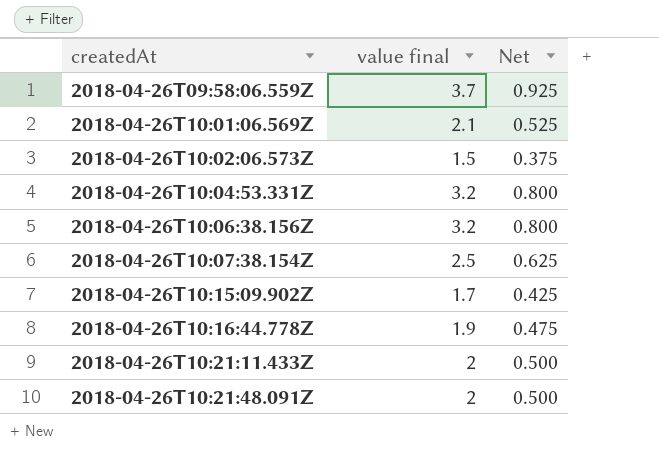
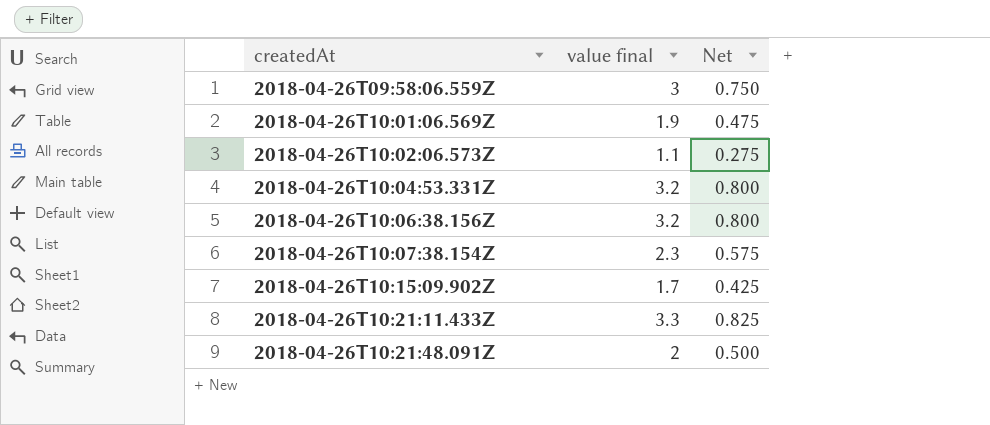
row 2018-04-26T10:16:44.778Z: 1.9 | 0.475 -> none
2018-04-26T09:58:06.559Z | value final: 3.7 -> 3
2018-04-26T09:58:06.559Z | Net: 0.925 -> 0.750
2018-04-26T10:01:06.569Z | value final: 2.1 -> 1.9
2018-04-26T10:01:06.569Z | Net: 0.525 -> 0.475
2018-04-26T10:02:06.573Z | value final: 1.5 -> 1.1
2018-04-26T10:02:06.573Z | Net: 0.375 -> 0.275
2018-04-26T10:07:38.154Z | value final: 2.5 -> 2.3
2018-04-26T10:07:38.154Z | Net: 0.625 -> 0.575
2018-04-26T10:21:11.433Z | value final: 2 -> 3.3
2018-04-26T10:21:11.433Z | Net: 0.500 -> 0.825

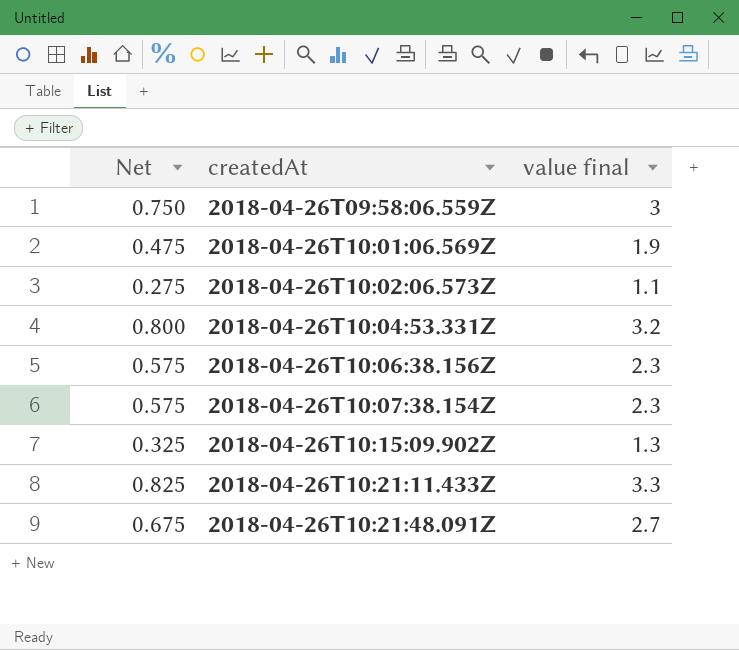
column Net | position: 3 -> 1
2018-04-26T10:06:38.156Z | Net: 0.800 -> 0.575
2018-04-26T10:06:38.156Z | value final: 3.2 -> 2.3
2018-04-26T10:15:09.902Z | Net: 0.425 -> 0.325
2018-04-26T10:15:09.902Z | value final: 1.7 -> 1.3
2018-04-26T10:21:48.091Z | Net: 0.500 -> 0.675
2018-04-26T10:21:48.091Z | value final: 2 -> 2.7

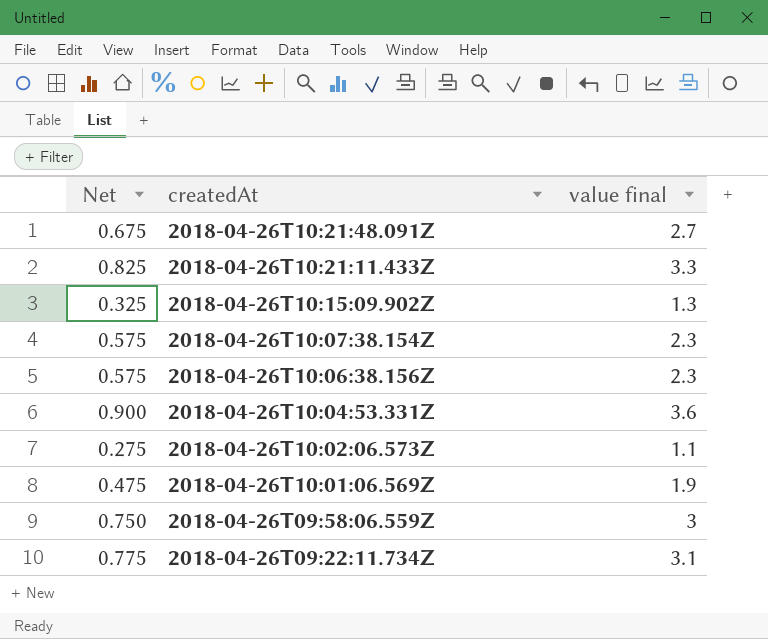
row order: createdAt ascending -> createdAt descending
2018-04-26T10:04:53.331Z | Net: 0.800 -> 0.900
2018-04-26T10:04:53.331Z | value final: 3.2 -> 3.6
row 2018-04-26T09:22:11.734Z: none -> 0.775 | 3.1

